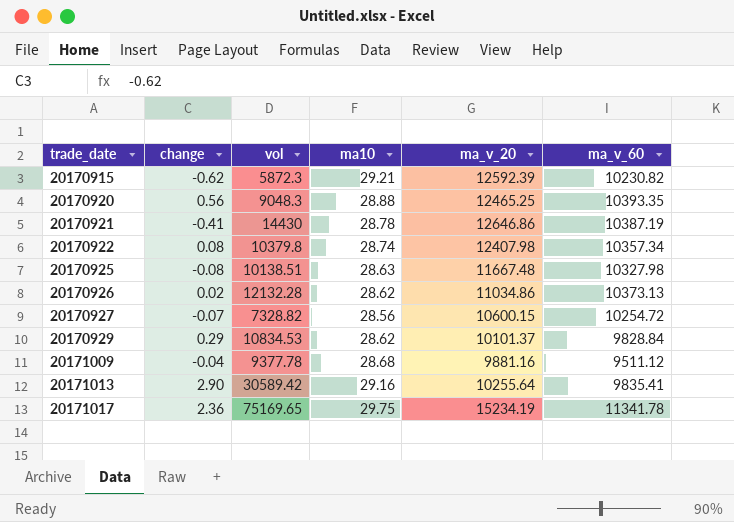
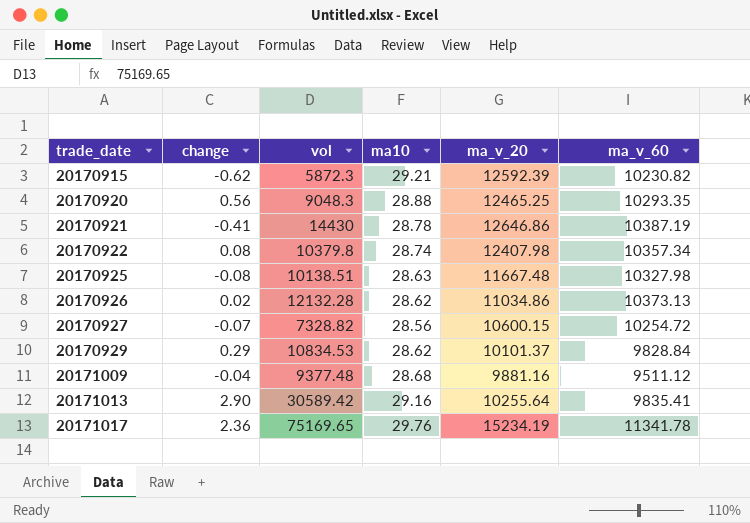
20170920 | ma_v_60: 10393.35 -> 10293.35
20171009 | vol: 9377.78 -> 9377.48
20171017 | ma10: 29.75 -> 29.76

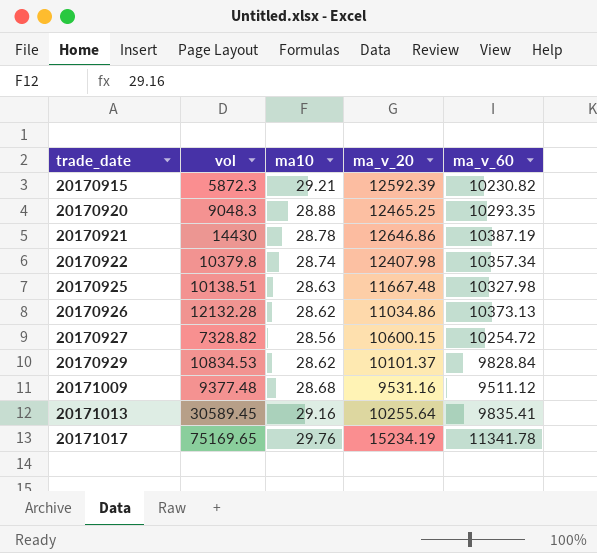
column change | position: 2 -> none
20171009 | ma_v_20: 9881.16 -> 9531.16
20171013 | vol: 30589.42 -> 30589.45

